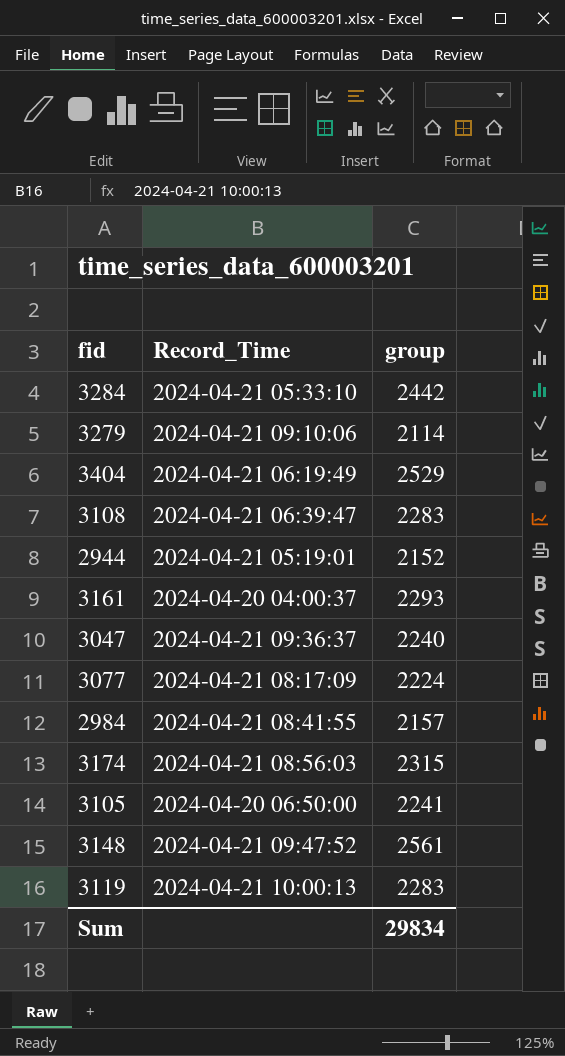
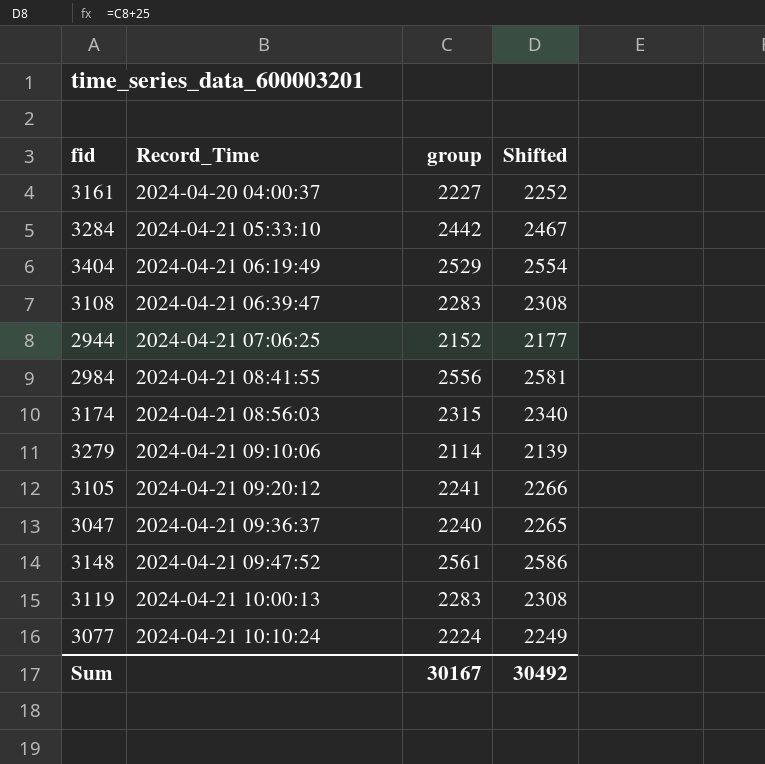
row order: none -> Record_Time ascending
column Shifted | formula: none -> [group] + 25
3161 | group: 2293 -> 2227
2944 | Record_Time: 2024-04-21 05:19:01 -> 2024-04-21 07:06:25
2984 | group: 2157 -> 2556
3105 | Record_Time: 2024-04-20 06:50:00 -> 2024-04-21 09:20:12
3077 | Record_Time: 2024-04-21 08:17:09 -> 2024-04-21 10:10:24
Sum | group: 29834 -> 30167

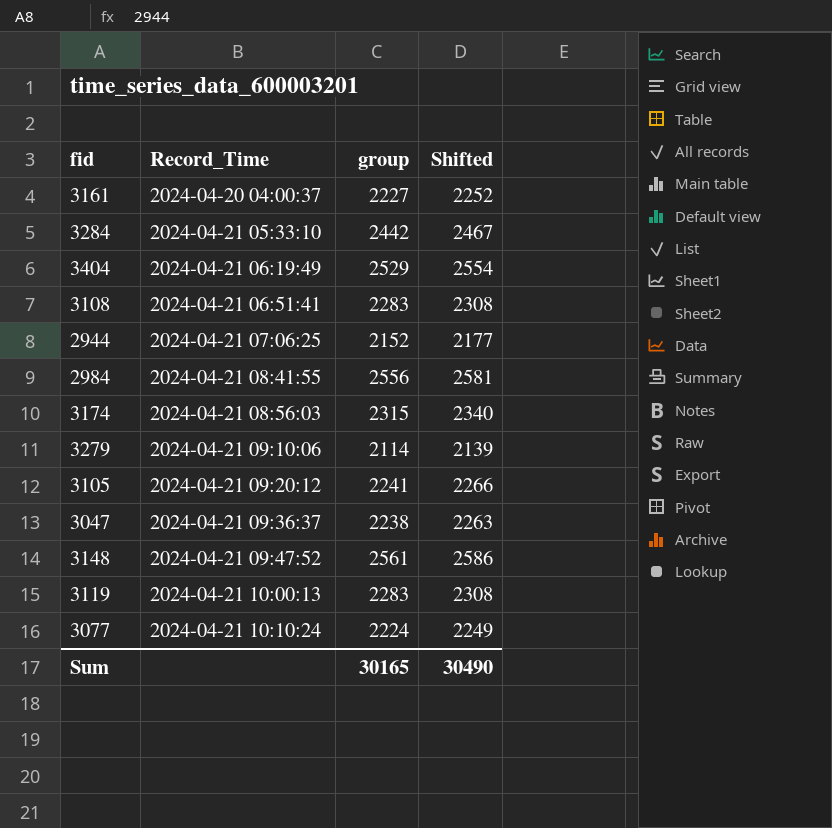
3108 | Record_Time: 2024-04-21 06:39:47 -> 2024-04-21 06:51:41
3047 | group: 2240 -> 2238
3047 | Shifted: 2265 -> 2263
Sum | group: 30167 -> 30165
Sum | Shifted: 30492 -> 30490

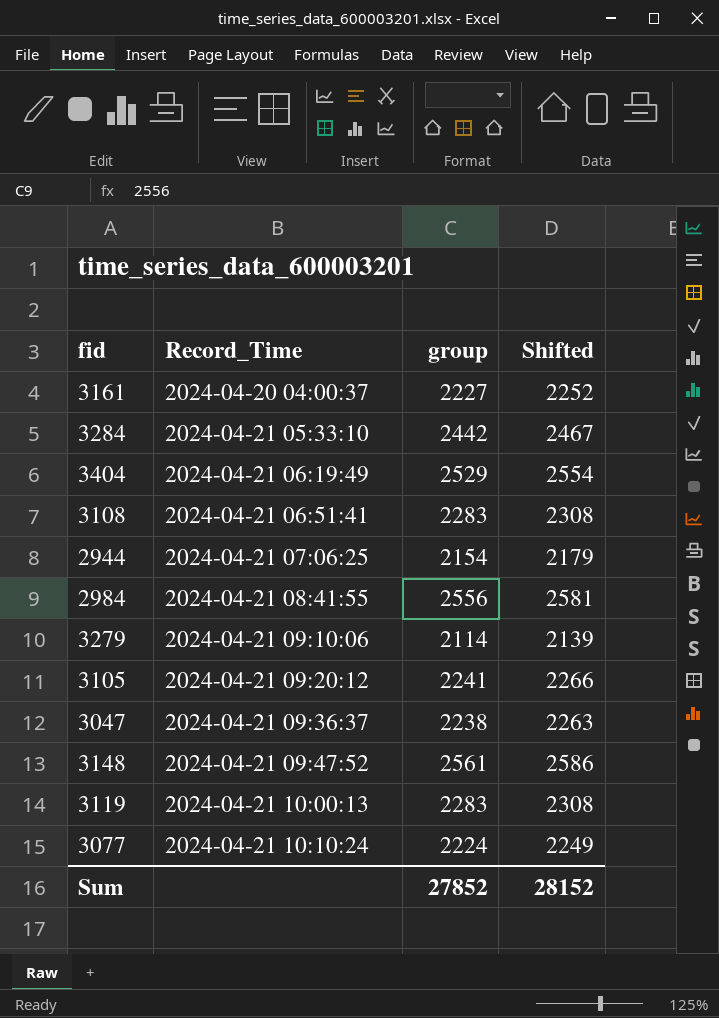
row 3174: 2024-04-21 08:56:03 | 2315 | 2340 -> none
2944 | group: 2152 -> 2154
2944 | Shifted: 2177 -> 2179
Sum | group: 30165 -> 27852
Sum | Shifted: 30490 -> 28152

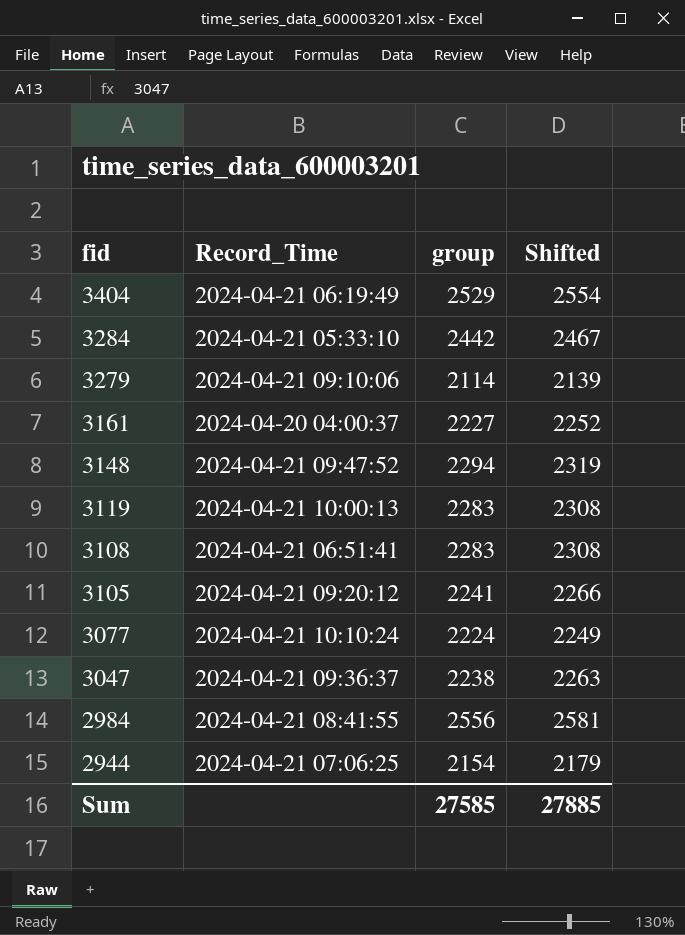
row order: Record_Time ascending -> fid descending
3148 | group: 2561 -> 2294
3148 | Shifted: 2586 -> 2319
Sum | group: 27852 -> 27585
Sum | Shifted: 28152 -> 27885

